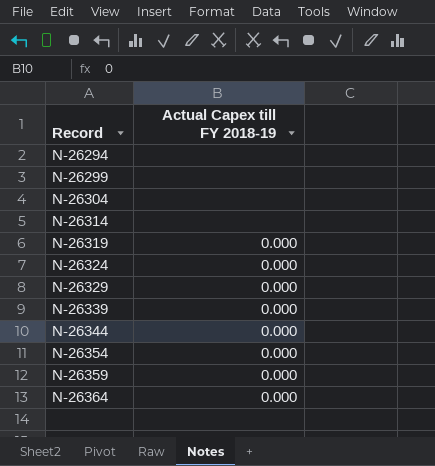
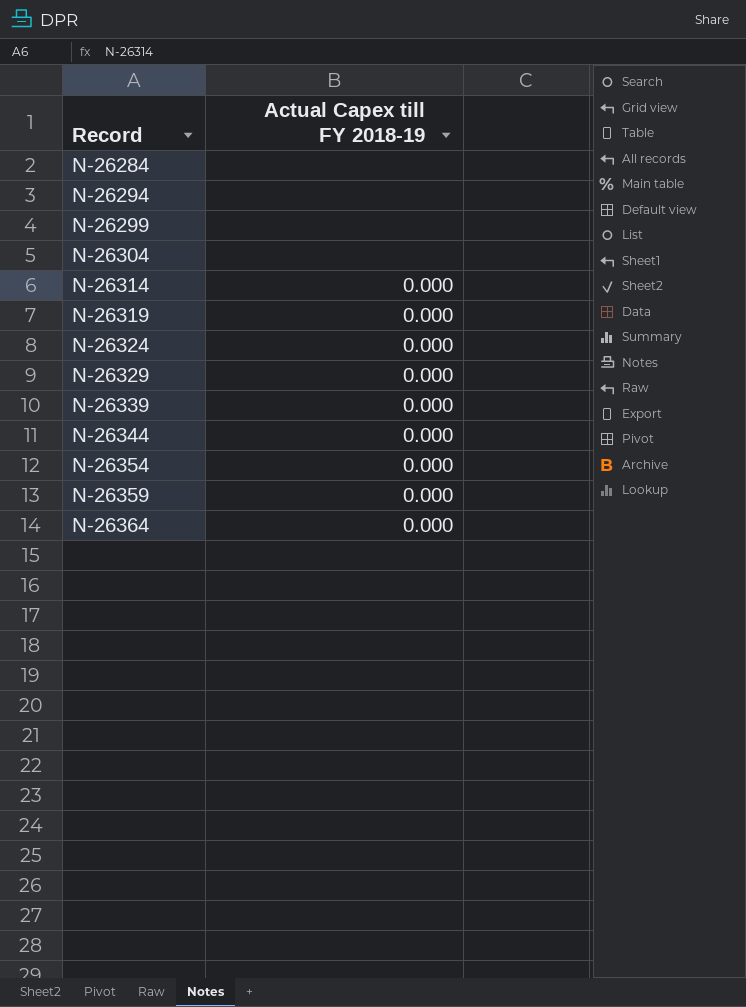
row N-26284: none -> none
N-26314 | Actual Capex till FY 2018-19: none -> 0.000

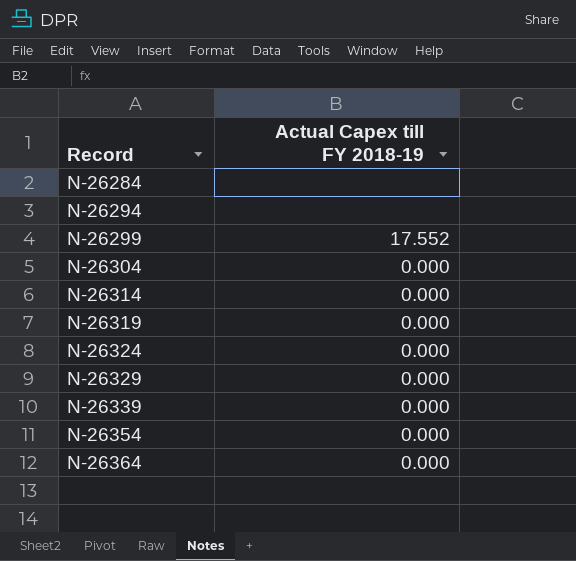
row N-26344: 0.000 -> none
row N-26359: 0.000 -> none
N-26299 | Actual Capex till FY 2018-19: none -> 17.552
N-26304 | Actual Capex till FY 2018-19: none -> 0.000

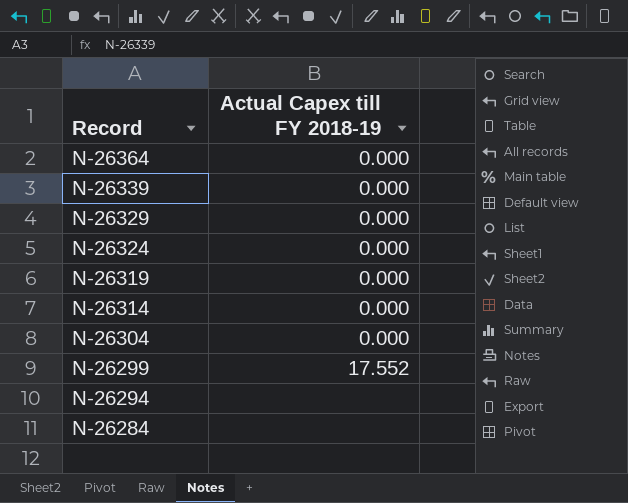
row order: Record ascending -> Record descending
row N-26354: 0.000 -> none

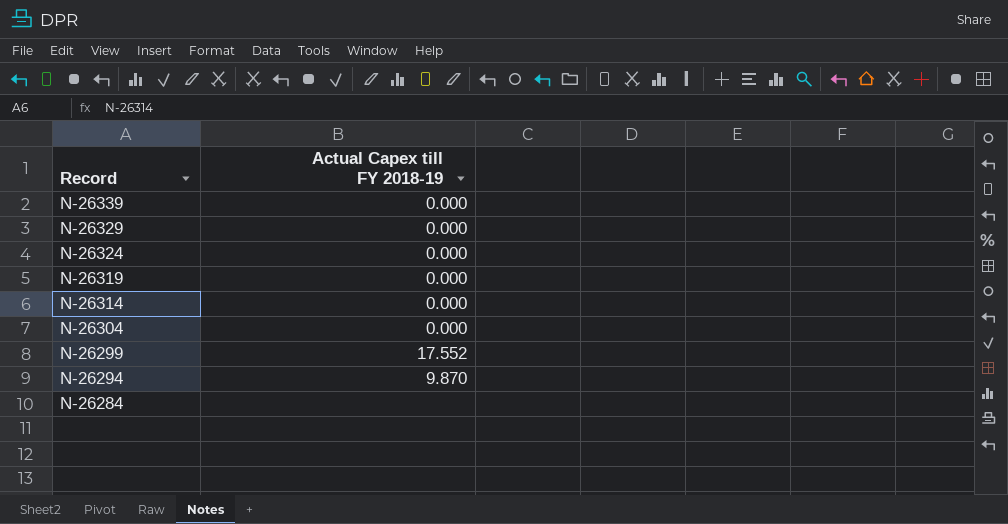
row N-26364: 0.000 -> none
N-26294 | Actual Capex till FY 2018-19: none -> 9.870

